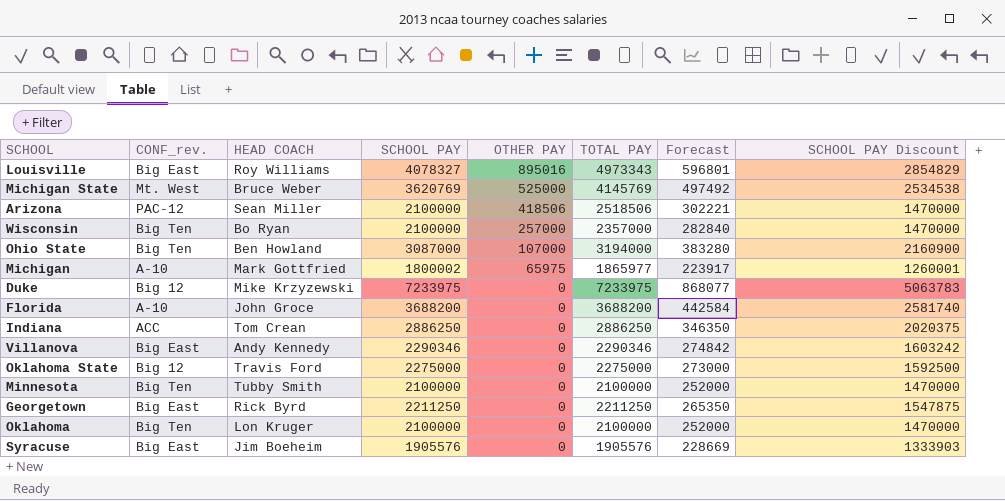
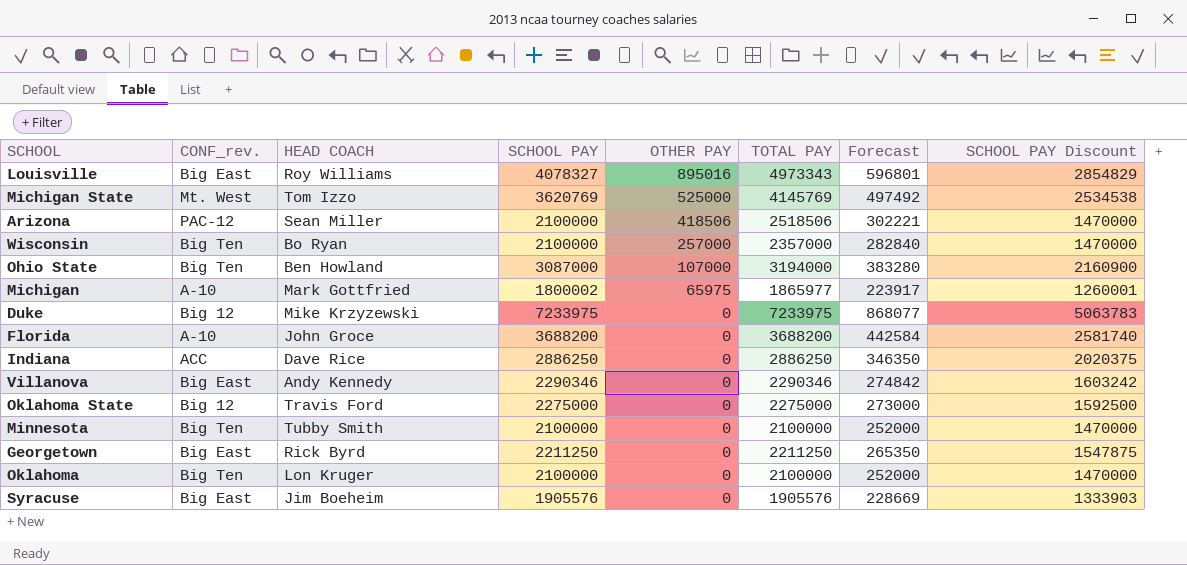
Michigan State | HEAD COACH: Bruce Weber -> Tom Izzo
Indiana | HEAD COACH: Tom Crean -> Dave Rice

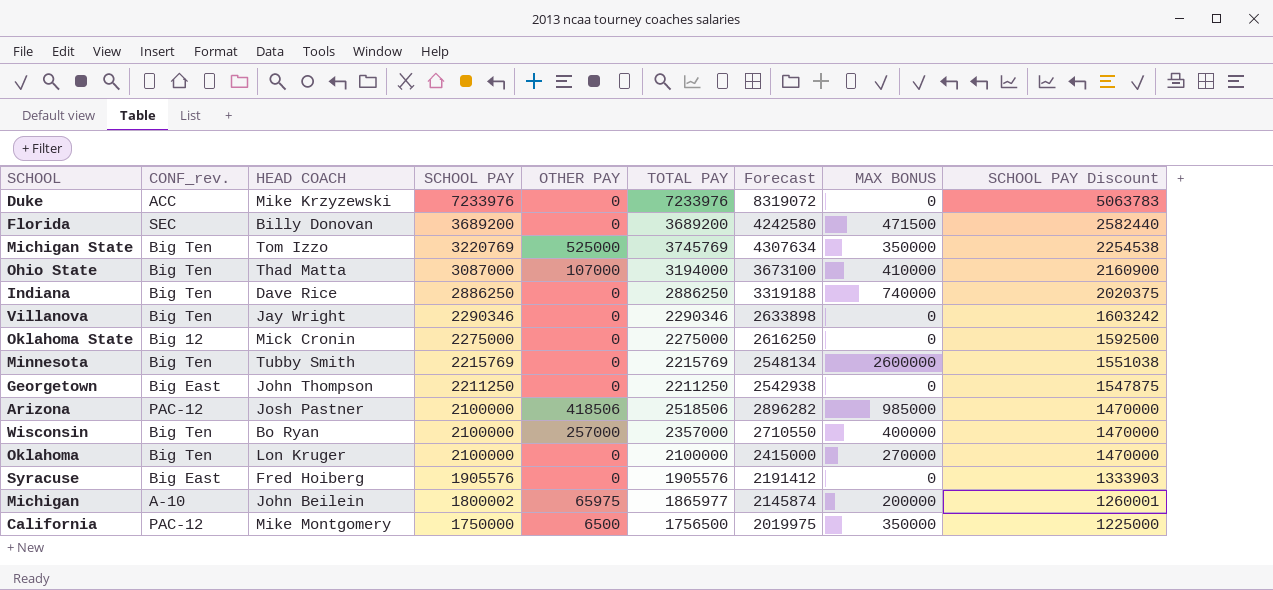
row order: OTHER PAY descending -> SCHOOL PAY descending
column Forecast | formula: [TOTAL PAY] * 0.12 -> [TOTAL PAY] * 1.15
column MAX BONUS | position: none -> 8
row Louisville: Big East | Roy Williams | 4078327 | 895016 | 4973343 | 596801 | 2854829 -> none
Duke | CONF_rev.: Big 12 -> ACC
Duke | SCHOOL PAY: 7233975 -> 7233976
Duke | TOTAL PAY: 7233975 -> 7233976
Florida | CONF_rev.: A-10 -> SEC
Florida | HEAD COACH: John Groce -> Billy Donovan
Florida | SCHOOL PAY: 3688200 -> 3689200
Florida | TOTAL PAY: 3688200 -> 3689200
Florida | SCHOOL PAY Discount: 2581740 -> 2582440
Michigan State | CONF_rev.: Mt. West -> Big Ten
Michigan State | SCHOOL PAY: 3620769 -> 3220769
Michigan State | TOTAL PAY: 4145769 -> 3745769
Michigan State | SCHOOL PAY Discount: 2534538 -> 2254538
Ohio State | HEAD COACH: Ben Howland -> Thad Matta
Indiana | CONF_rev.: ACC -> Big Ten
Villanova | CONF_rev.: Big East -> Big Ten
Villanova | HEAD COACH: Andy Kennedy -> Jay Wright
Oklahoma State | HEAD COACH: Travis Ford -> Mick Cronin
Minnesota | SCHOOL PAY: 2100000 -> 2215769
Minnesota | TOTAL PAY: 2100000 -> 2215769
Minnesota | SCHOOL PAY Discount: 1470000 -> 1551038
Georgetown | HEAD COACH: Rick Byrd -> John Thompson
Arizona | HEAD COACH: Sean Miller -> Josh Pastner
Syracuse | HEAD COACH: Jim Boeheim -> Fred Hoiberg
Michigan | HEAD COACH: Mark Gottfried -> John Beilein
row California: none -> PAC-12 | Mike Montgomery | 1750000 | 6500 | 1756500 | 2019975 | 350000 | 1225000

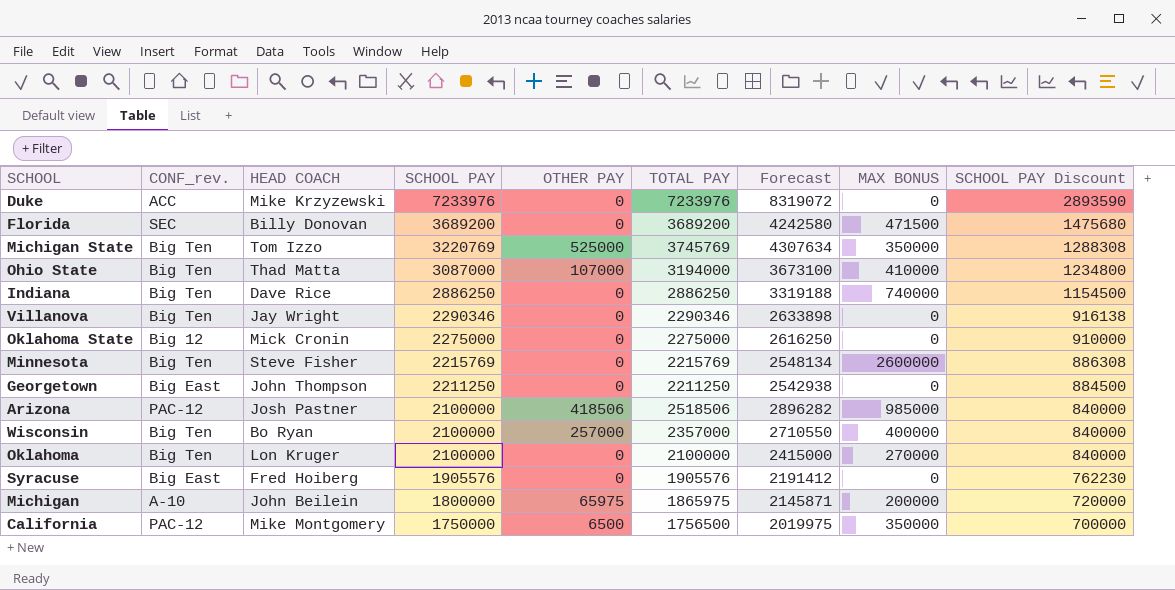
column SCHOOL PAY Discount | formula: [SCHOOL PAY] * 0.7 -> [SCHOOL PAY] * 0.4
Minnesota | HEAD COACH: Tubby Smith -> Steve Fisher
Michigan | SCHOOL PAY: 1800002 -> 1800000
Michigan | TOTAL PAY: 1865977 -> 1865975
Michigan | Forecast: 2145874 -> 2145871

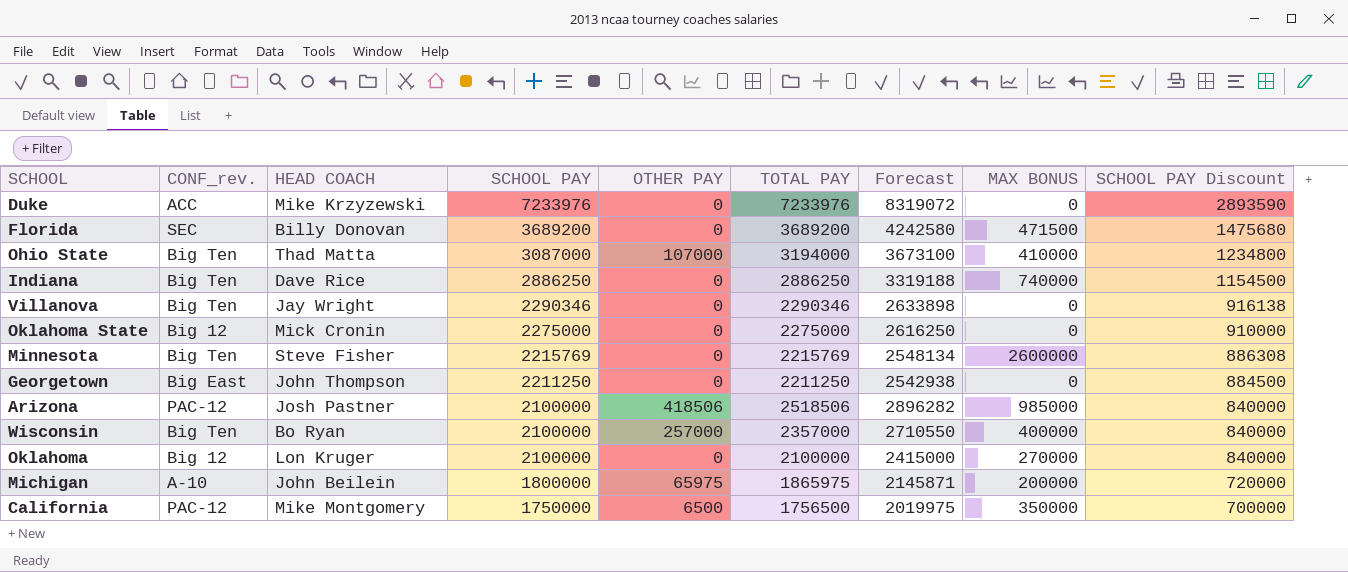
row Michigan State: Big Ten | Tom Izzo | 3220769 | 525000 | 3745769 | 4307634 | 350000 | 1288308 -> none
row Syracuse: Big East | Fred Hoiberg | 1905576 | 0 | 1905576 | 2191412 | 0 | 762230 -> none
Oklahoma | CONF_rev.: Big Ten -> Big 12

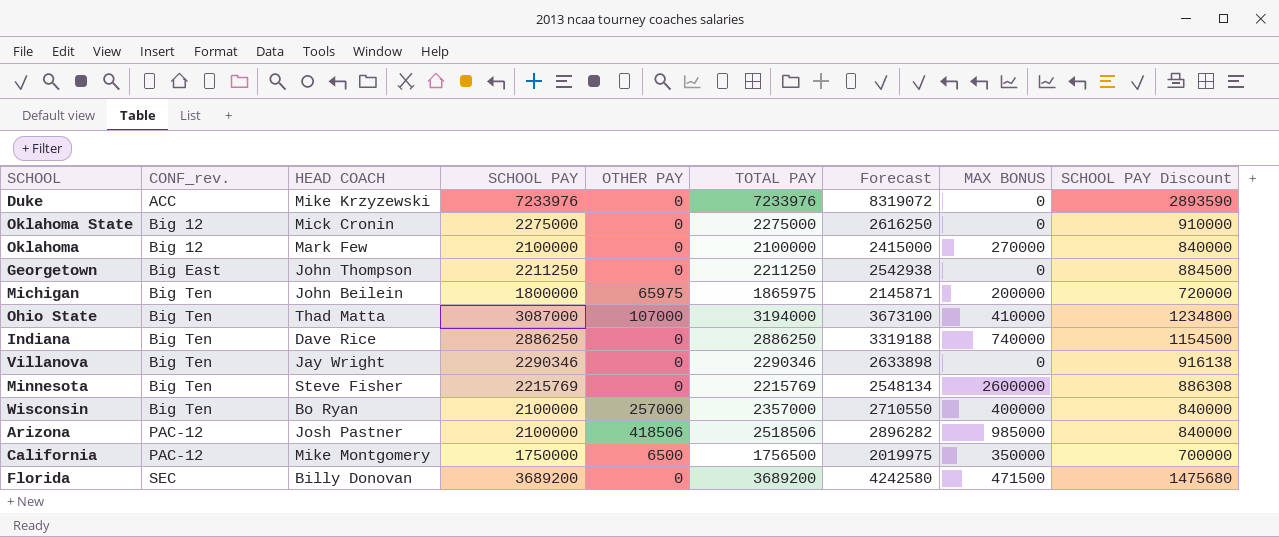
row order: SCHOOL PAY descending -> CONF_rev. ascending
Oklahoma | HEAD COACH: Lon Kruger -> Mark Few
Michigan | CONF_rev.: A-10 -> Big Ten

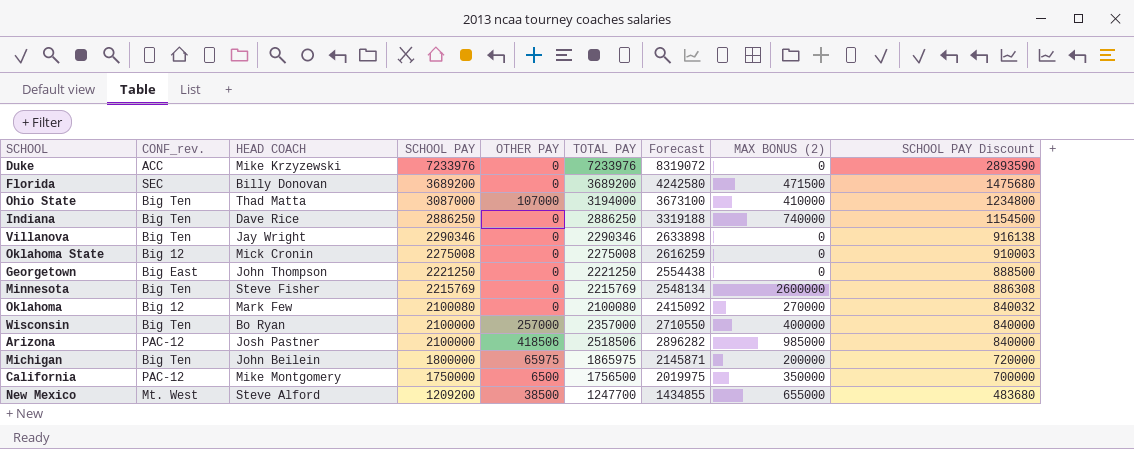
row order: CONF_rev. ascending -> SCHOOL PAY descending
column name: MAX BONUS -> MAX BONUS (2)
Oklahoma State | SCHOOL PAY: 2275000 -> 2275008
Oklahoma State | TOTAL PAY: 2275000 -> 2275008
Oklahoma State | Forecast: 2616250 -> 2616259
Oklahoma State | SCHOOL PAY Discount: 910000 -> 910003
Georgetown | SCHOOL PAY: 2211250 -> 2221250
Georgetown | TOTAL PAY: 2211250 -> 2221250
Georgetown | Forecast: 2542938 -> 2554438
Georgetown | SCHOOL PAY Discount: 884500 -> 888500
Oklahoma | SCHOOL PAY: 2100000 -> 2100080
Oklahoma | TOTAL PAY: 2100000 -> 2100080
Oklahoma | Forecast: 2415000 -> 2415092
Oklahoma | SCHOOL PAY Discount: 840000 -> 840032
row New Mexico: none -> Mt. West | Steve Alford | 1209200 | 38500 | 1247700 | 1434855 | 655000 | 483680

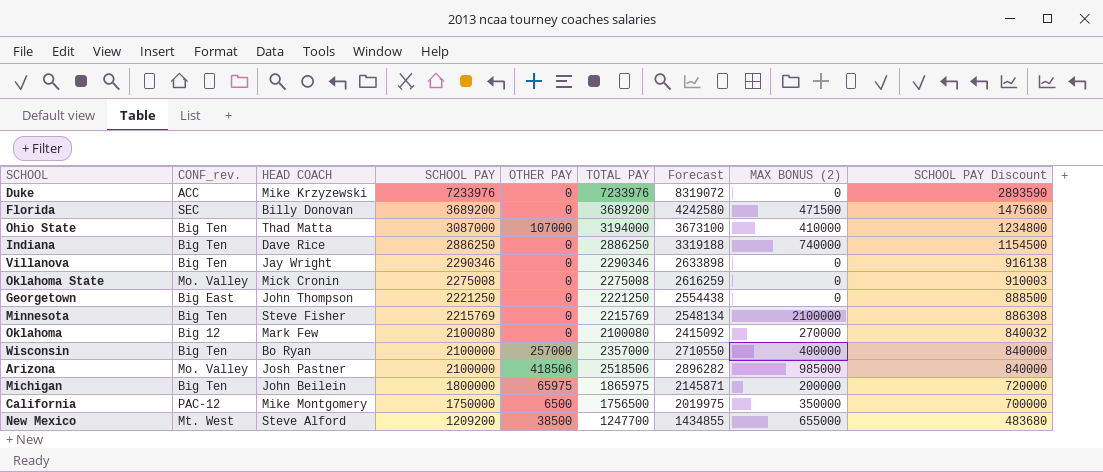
Oklahoma State | CONF_rev.: Big 12 -> Mo. Valley
Minnesota | MAX BONUS (2): 2600000 -> 2100000
Arizona | CONF_rev.: PAC-12 -> Mo. Valley

